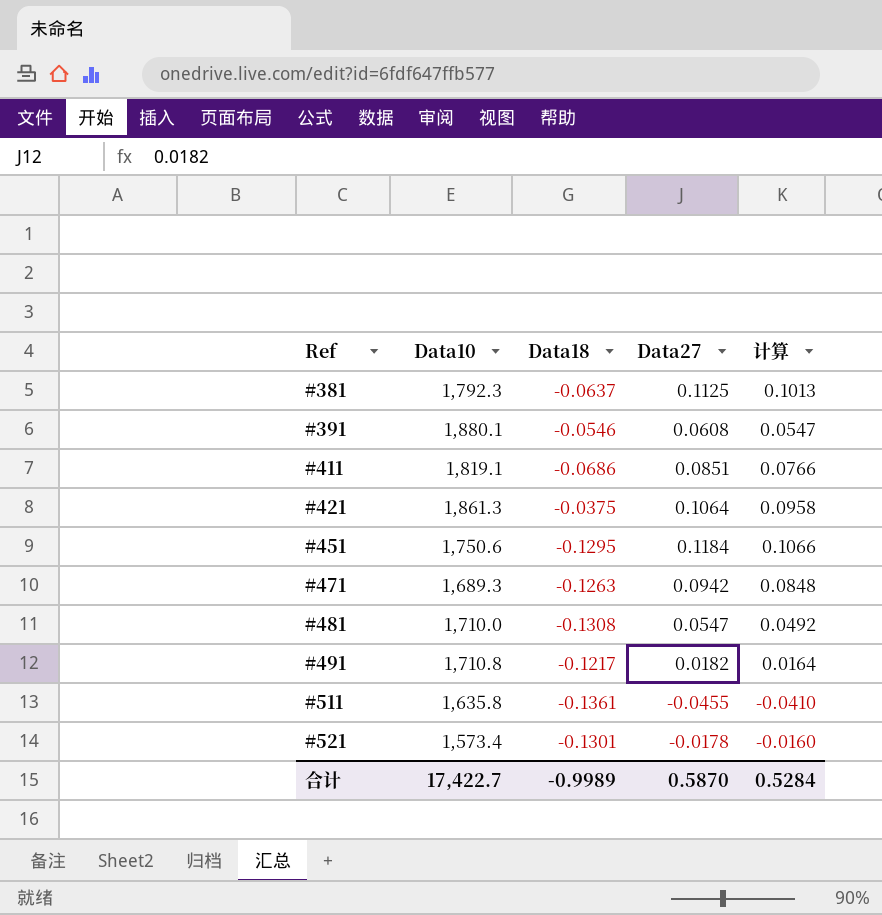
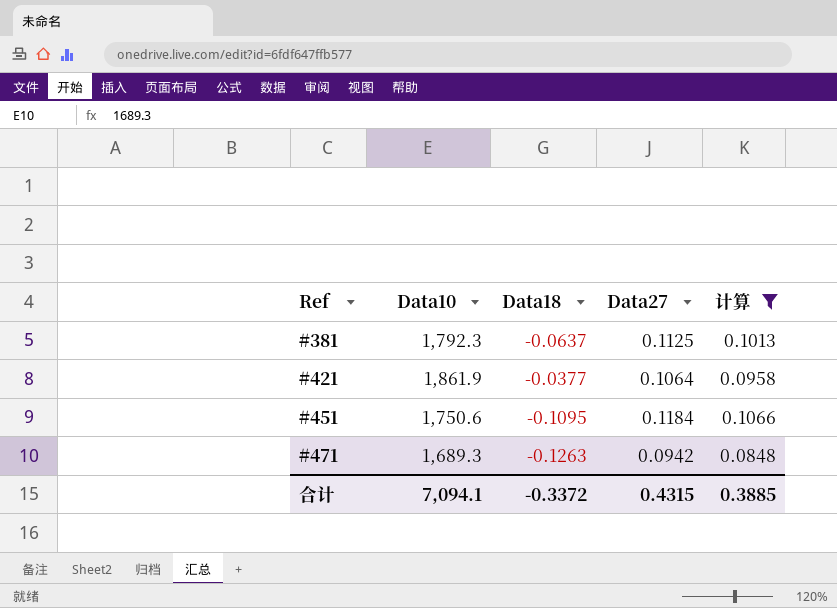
filter: none -> 计算 >= 0.0848
#421 | Data10: 1,861.3 -> 1,861.9
#421 | Data18: -0.0375 -> -0.0377
#451 | Data18: -0.1295 -> -0.1095
合计 | Data10: 17,422.7 -> 7,094.1
合计 | Data18: -0.9989 -> -0.3372
合计 | Data27: 0.5870 -> 0.4315
合计 | 计算: 0.5284 -> 0.3885

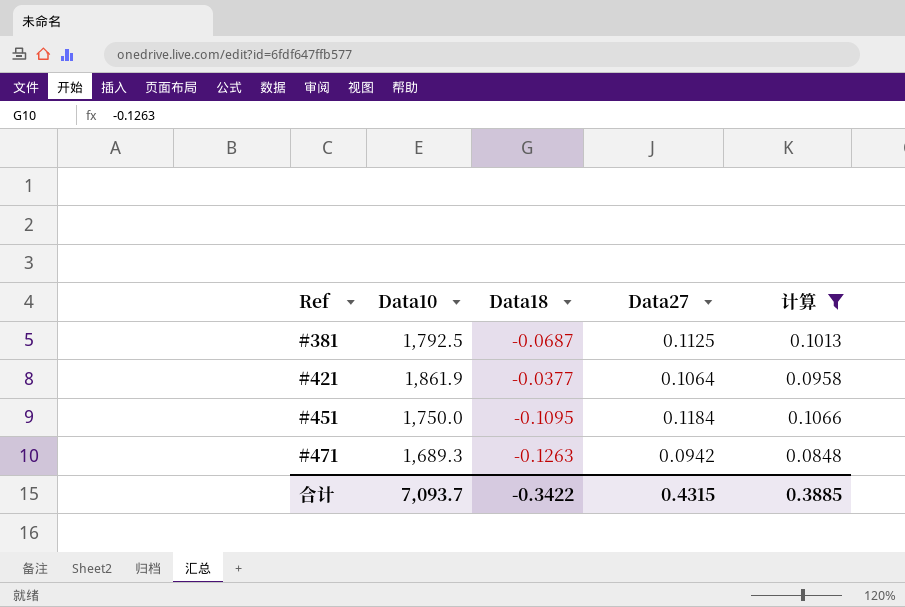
#381 | Data10: 1,792.3 -> 1,792.5
#381 | Data18: -0.0637 -> -0.0687
#451 | Data10: 1,750.6 -> 1,750.0
合计 | Data10: 7,094.1 -> 7,093.7
合计 | Data18: -0.3372 -> -0.3422

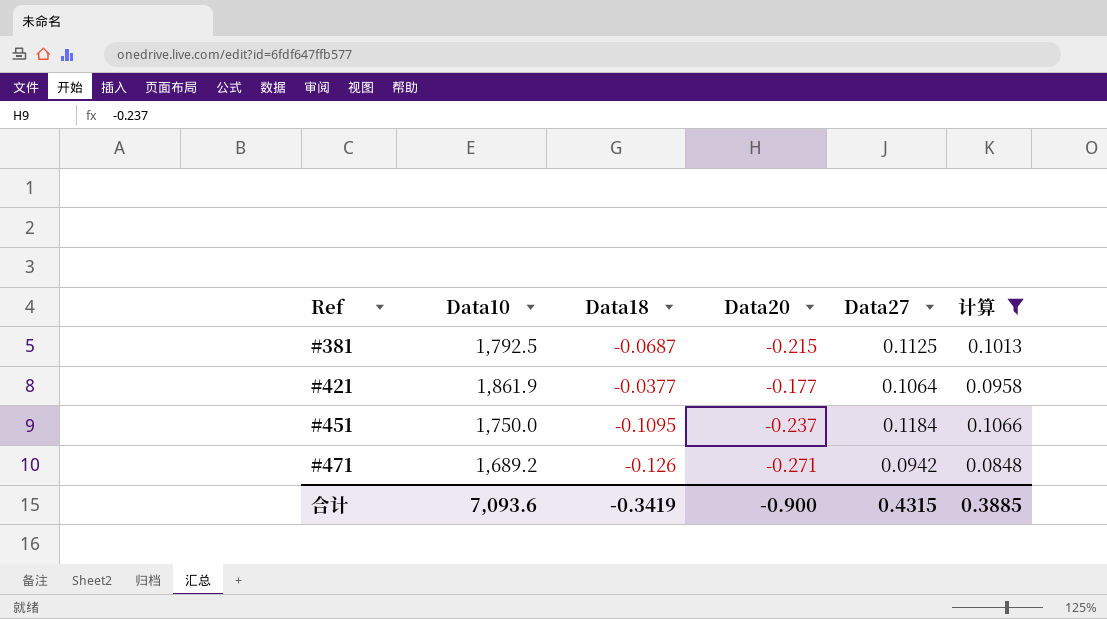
column Data20 | position: none -> 4
#471 | Data10: 1,689.3 -> 1,689.2
#471 | Data18: -0.1263 -> -0.126
合计 | Data10: 7,093.7 -> 7,093.6
合计 | Data18: -0.3422 -> -0.3419

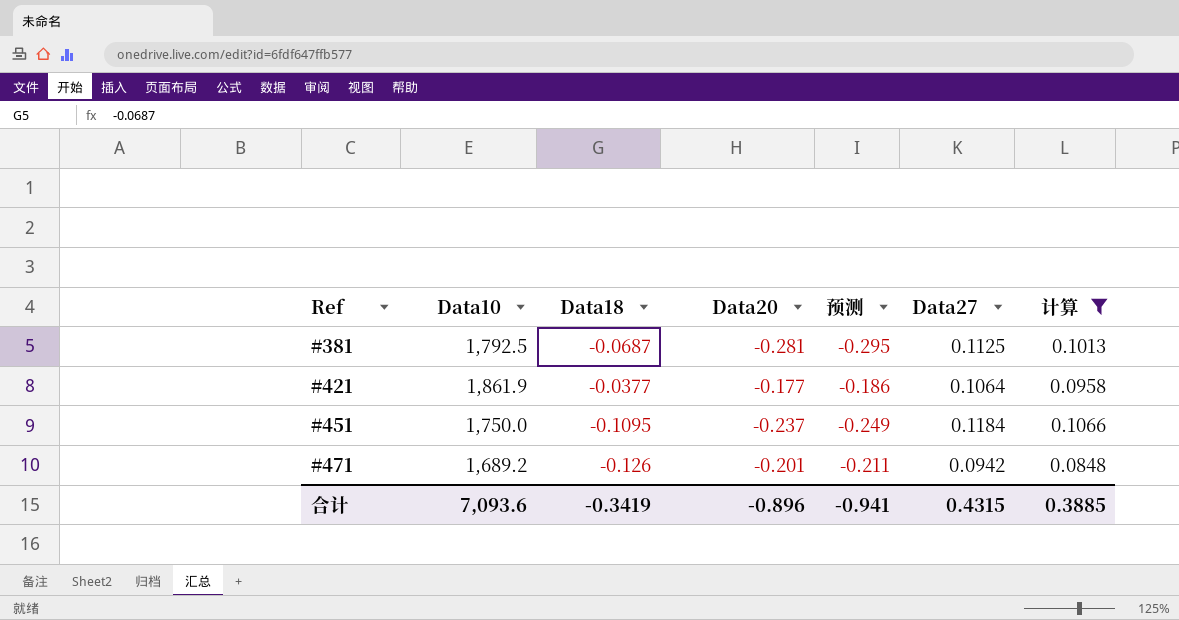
column 预测 | formula: none -> [Data20] * 1.05
#381 | Data20: -0.215 -> -0.281
#471 | Data20: -0.271 -> -0.201
合计 | Data20: -0.900 -> -0.896

